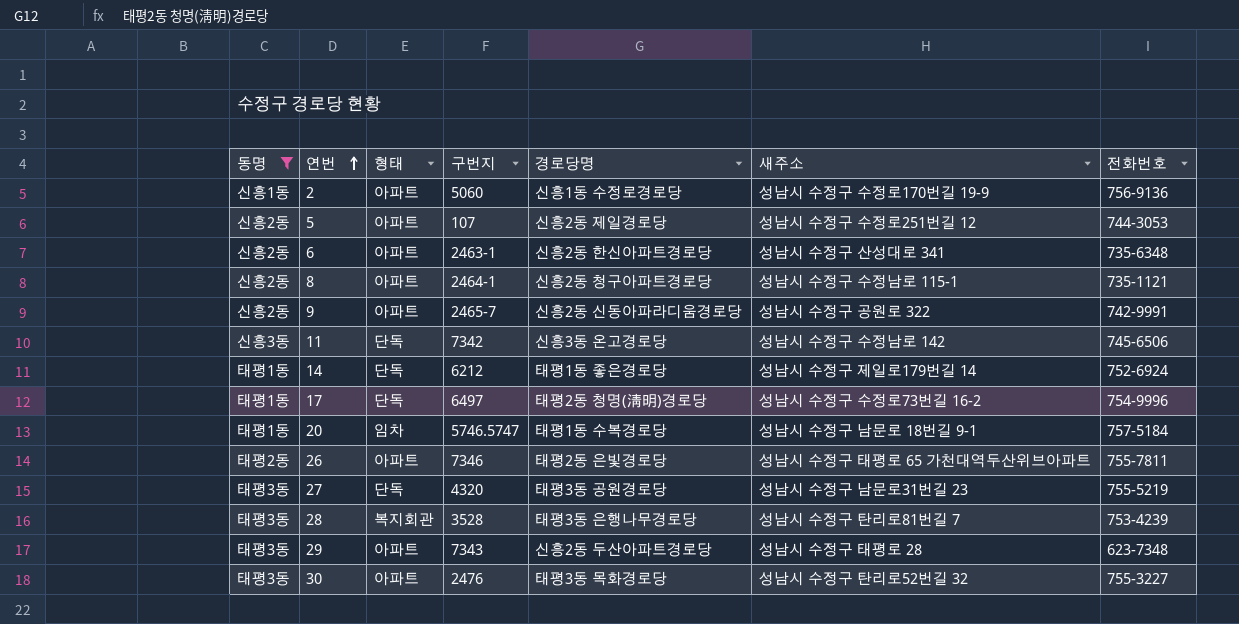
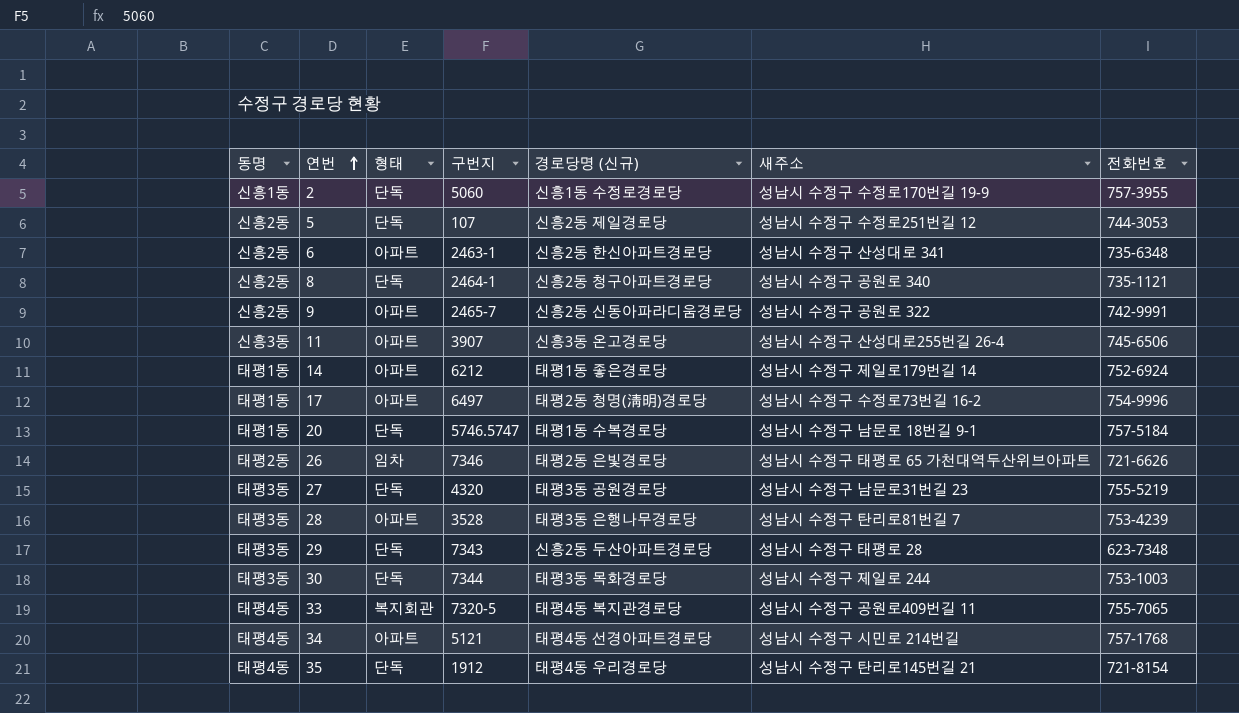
filter: 동명 != 태평4동 -> none
column name: 경로당명 -> 경로당명 (신규)
2 | 형태: 아파트 -> 단독
2 | 전화번호: 756-9136 -> 757-3955
5 | 형태: 아파트 -> 단독
8 | 형태: 아파트 -> 단독
8 | 새주소: 성남시 수정구 수정남로 115-1 -> 성남시 수정구 공원로 340
11 | 형태: 단독 -> 아파트
11 | 구번지: 7342 -> 3907
11 | 새주소: 성남시 수정구 수정남로 142 -> 성남시 수정구 산성대로255번길 26-4
14 | 형태: 단독 -> 아파트
17 | 형태: 단독 -> 아파트
20 | 형태: 임차 -> 단독
26 | 형태: 아파트 -> 임차
26 | 전화번호: 755-7811 -> 721-6626
28 | 형태: 복지회관 -> 아파트
29 | 형태: 아파트 -> 단독
30 | 형태: 아파트 -> 단독
30 | 구번지: 2476 -> 7344
30 | 새주소: 성남시 수정구 탄리로52번길 32 -> 성남시 수정구 제일로 244
30 | 전화번호: 755-3227 -> 753-1003

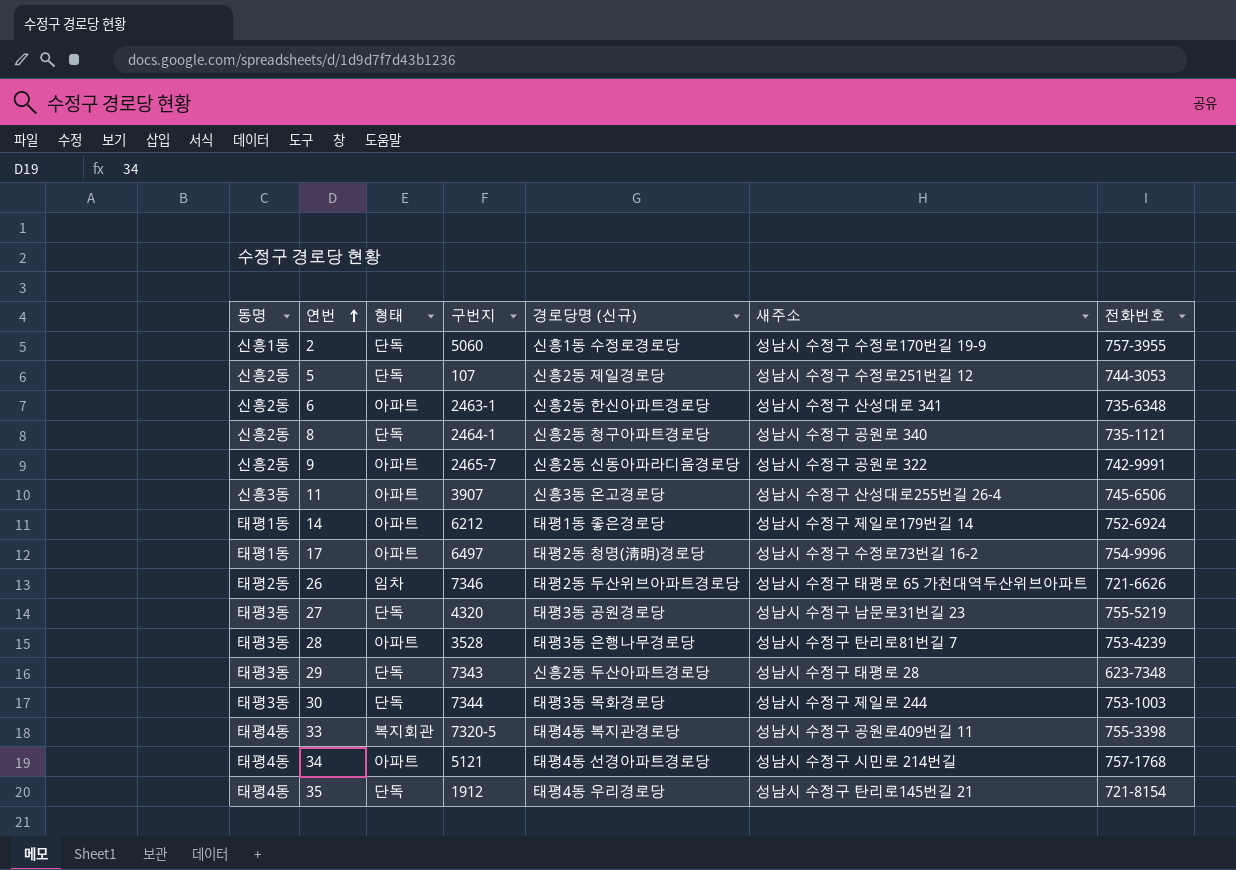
row 20: 태평1동 | 단독 | 5746.5747 | 태평1동 수복경로당 | 성남시 수정구 남문로 18번길 9-1 | 757-5184 -> none
26 | 경로당명 (신규): 태평2동 은빛경로당 -> 태평2동 두산위브아파트경로당
33 | 전화번호: 755-7065 -> 755-3398

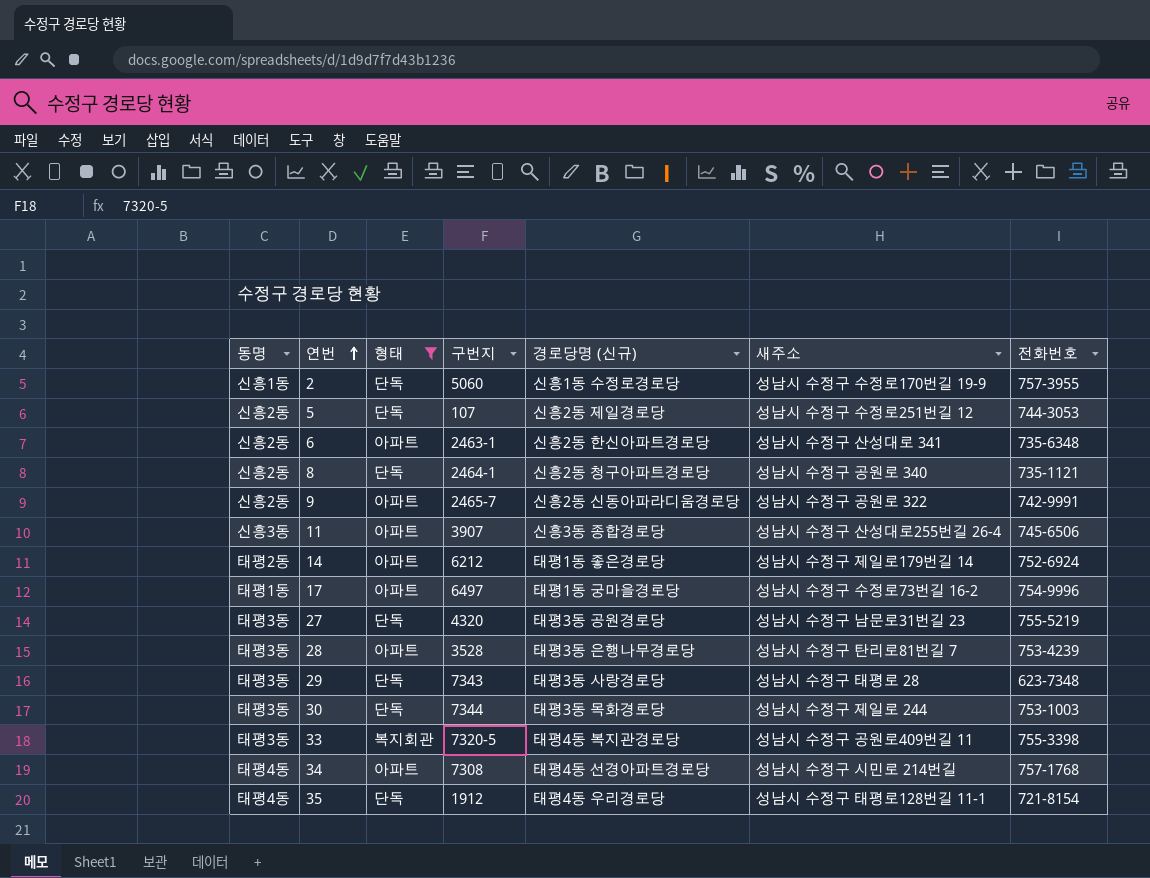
filter: none -> 형태 != 임차
11 | 경로당명 (신규): 신흥3동 온고경로당 -> 신흥3동 종합경로당
14 | 동명: 태평1동 -> 태평2동
17 | 경로당명 (신규): 태평2동 청명(淸明)경로당 -> 태평1동 궁마을경로당
29 | 경로당명 (신규): 신흥2동 두산아파트경로당 -> 태평3동 사랑경로당
33 | 동명: 태평4동 -> 태평3동
34 | 구번지: 5121 -> 7308
35 | 새주소: 성남시 수정구 탄리로145번길 21 -> 성남시 수정구 태평로128번길 11-1

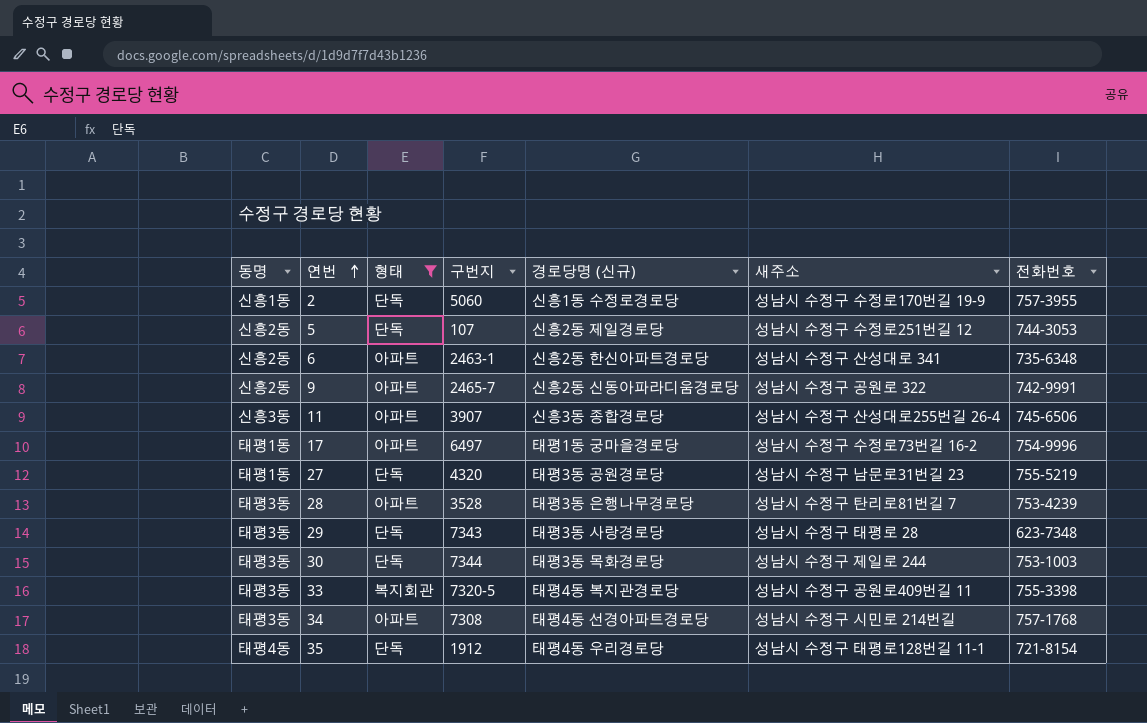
row 8: 신흥2동 | 단독 | 2464-1 | 신흥2동 청구아파트경로당 | 성남시 수정구 공원로 340 | 735-1121 -> none
row 14: 태평2동 | 아파트 | 6212 | 태평1동 좋은경로당 | 성남시 수정구 제일로179번길 14 | 752-6924 -> none
27 | 동명: 태평3동 -> 태평1동
34 | 동명: 태평4동 -> 태평3동

